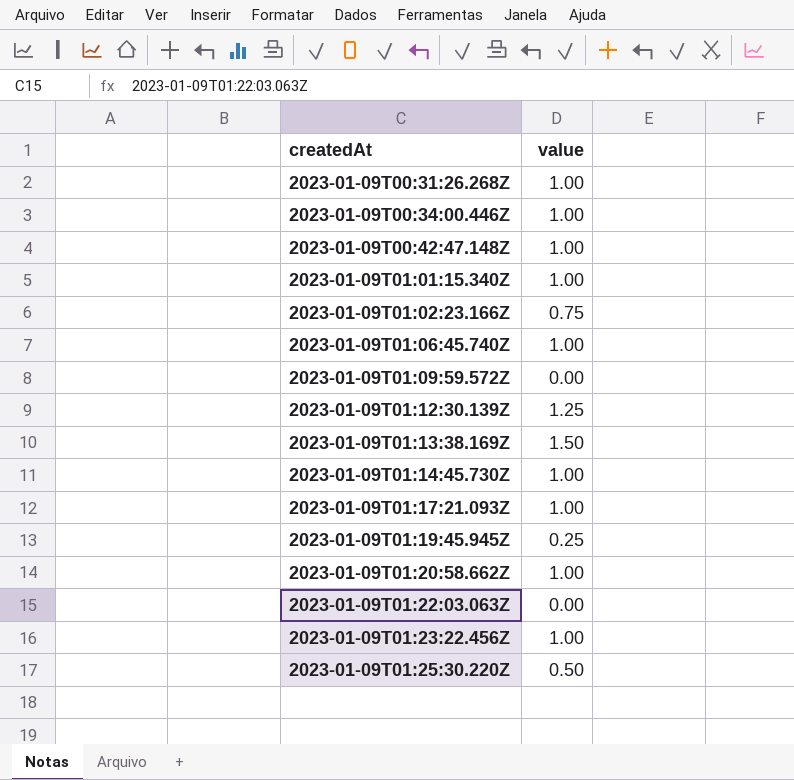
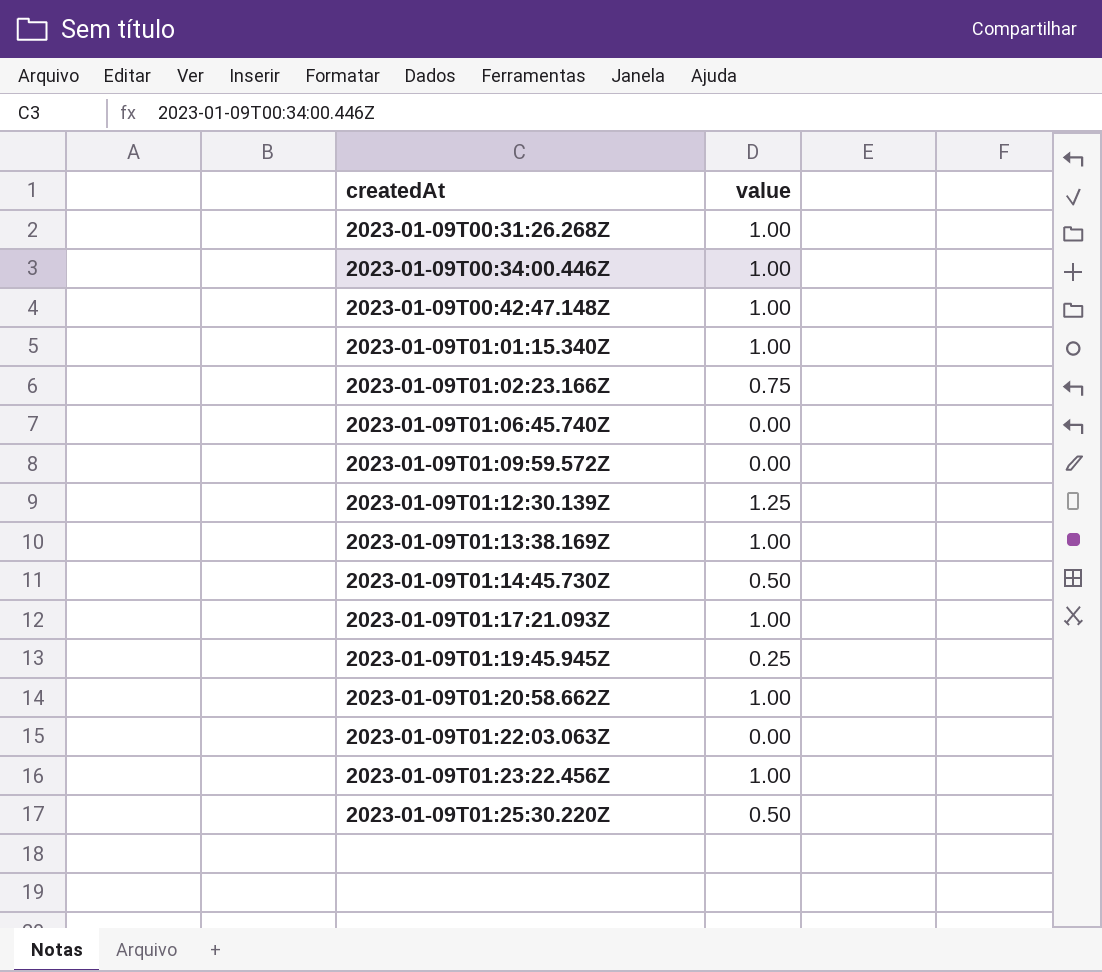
2023-01-09T01:06:45.740Z | value: 1.00 -> 0.00
2023-01-09T01:13:38.169Z | value: 1.50 -> 1.00
2023-01-09T01:14:45.730Z | value: 1.00 -> 0.50

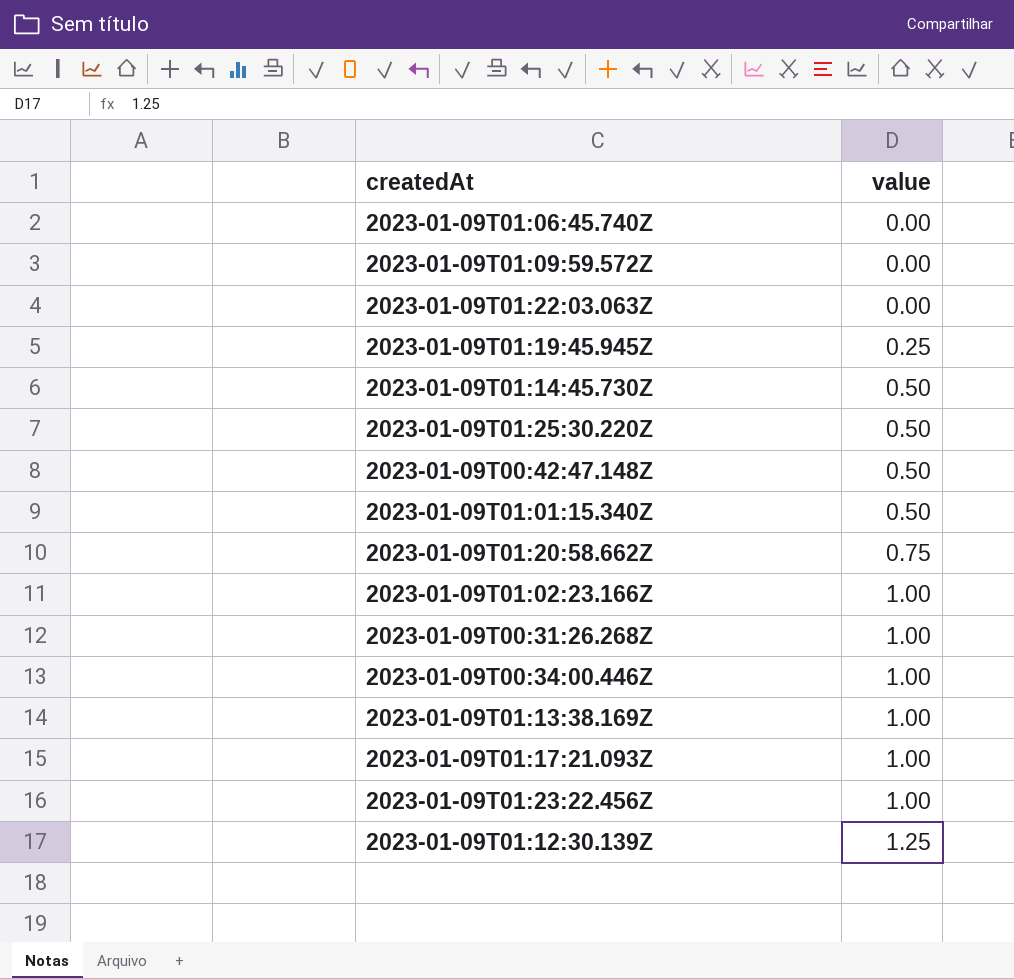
row order: createdAt ascending -> value ascending
2023-01-09T00:42:47.148Z | value: 1.00 -> 0.50
2023-01-09T01:01:15.340Z | value: 1.00 -> 0.50
2023-01-09T01:20:58.662Z | value: 1.00 -> 0.75
2023-01-09T01:02:23.166Z | value: 0.75 -> 1.00

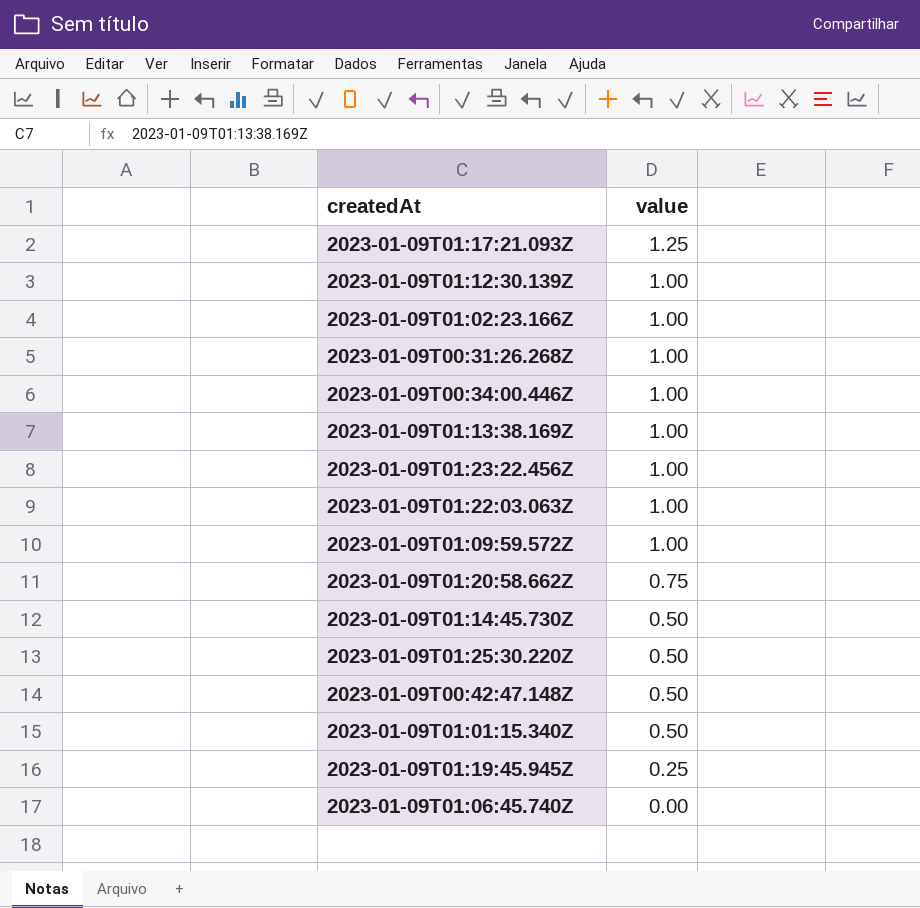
row order: value ascending -> value descending
2023-01-09T01:17:21.093Z | value: 1.00 -> 1.25
2023-01-09T01:12:30.139Z | value: 1.25 -> 1.00
2023-01-09T01:22:03.063Z | value: 0.00 -> 1.00
2023-01-09T01:09:59.572Z | value: 0.00 -> 1.00

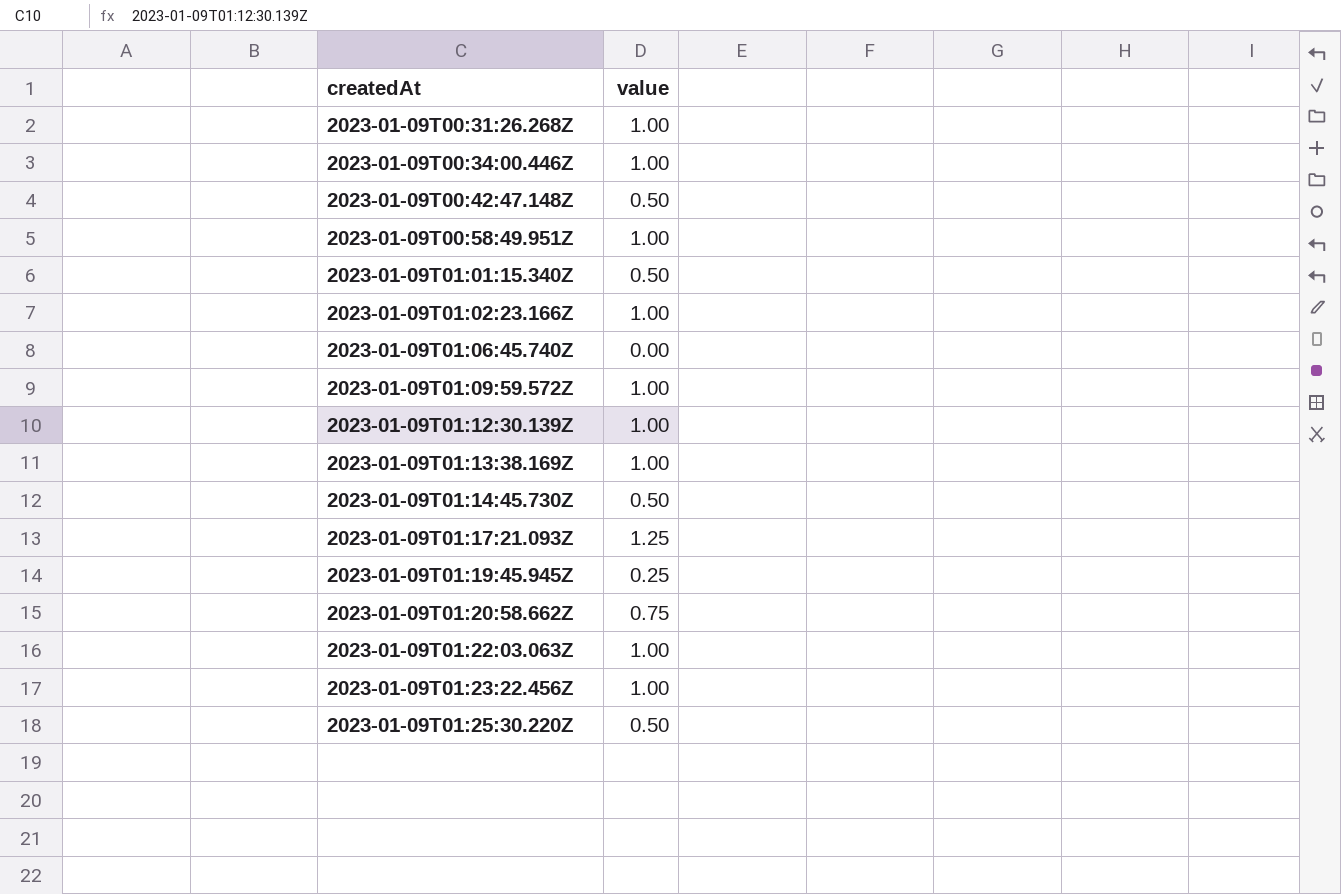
row order: value descending -> createdAt ascending
row 2023-01-09T00:58:49.951Z: none -> 1.00

